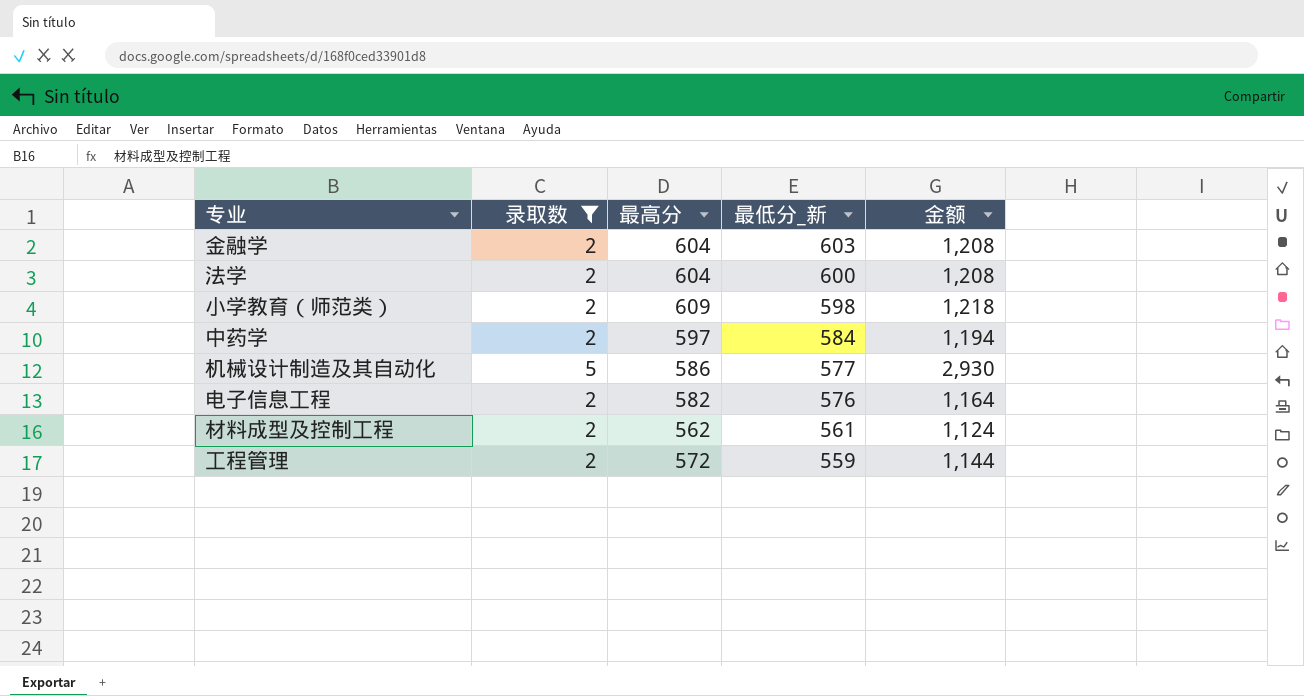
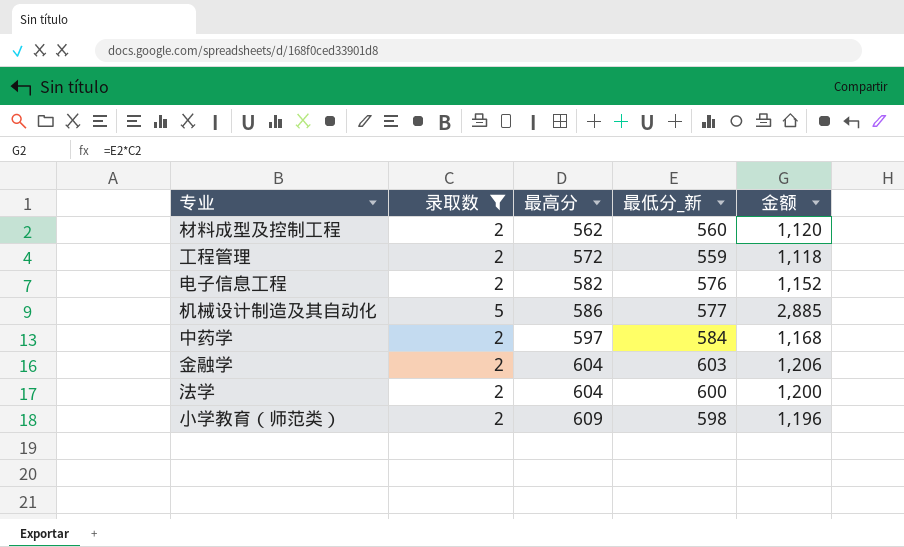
row order: 最低分_新 descending -> 最高分 ascending
column 金额 | formula: [录取数] * [最高分] -> [录取数] * [最低分_新]
材料成型及控制工程 | 最低分_新: 561 -> 560

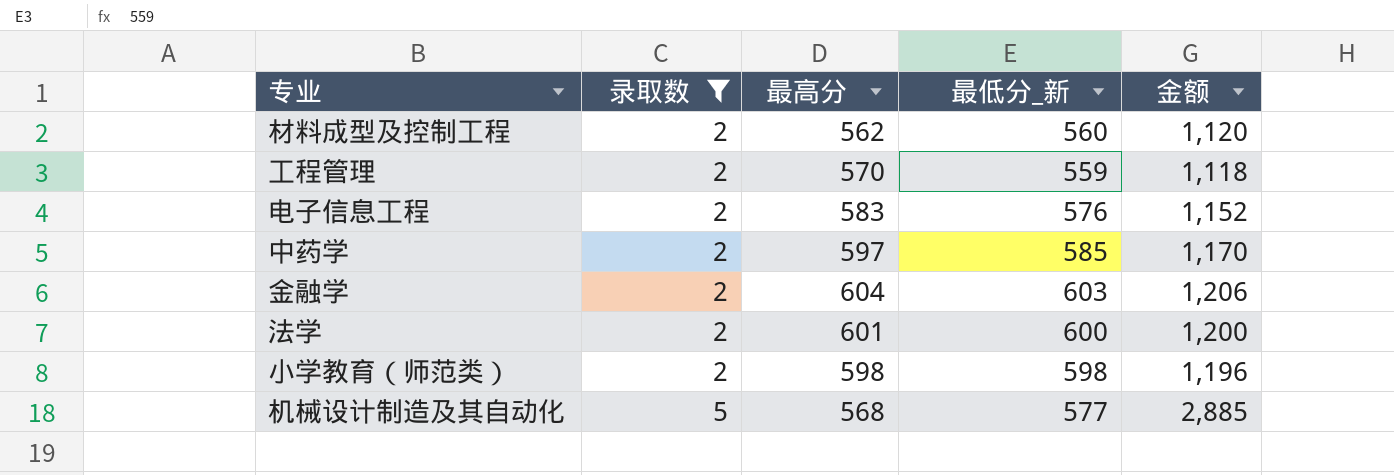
row order: 最高分 ascending -> 录取数 ascending
工程管理 | 最高分: 572 -> 570
电子信息工程 | 最高分: 582 -> 583
中药学 | 最低分_新: 584 -> 585
中药学 | 金额: 1,168 -> 1,170
法学 | 最高分: 604 -> 601
小学教育（师范类） | 最高分: 609 -> 598
机械设计制造及其自动化 | 最高分: 586 -> 568

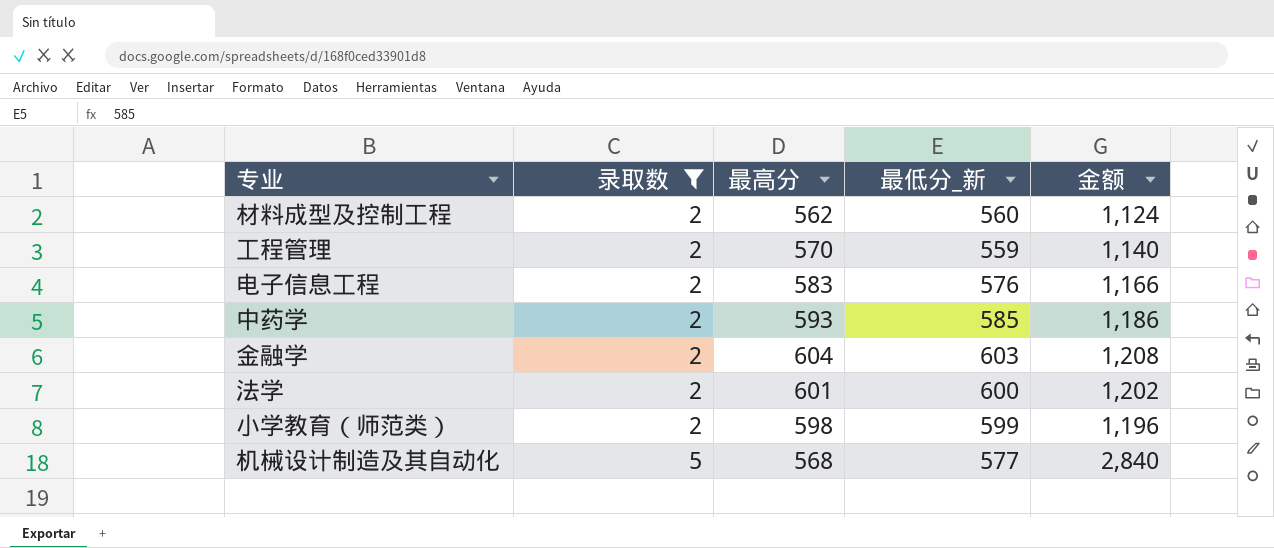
column 金额 | formula: [录取数] * [最低分_新] -> [录取数] * [最高分]
中药学 | 最高分: 597 -> 593
小学教育（师范类） | 最低分_新: 598 -> 599

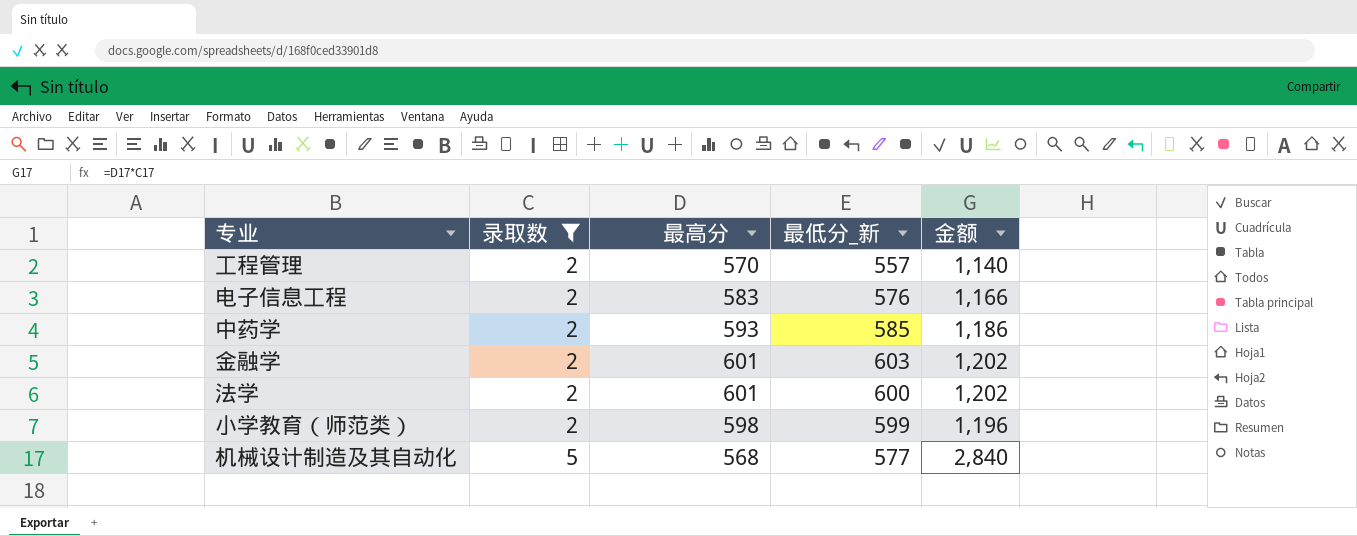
row 材料成型及控制工程: 2 | 562 | 560 | 1,124 -> none
工程管理 | 最低分_新: 559 -> 557
金融学 | 最高分: 604 -> 601
金融学 | 金额: 1,208 -> 1,202

